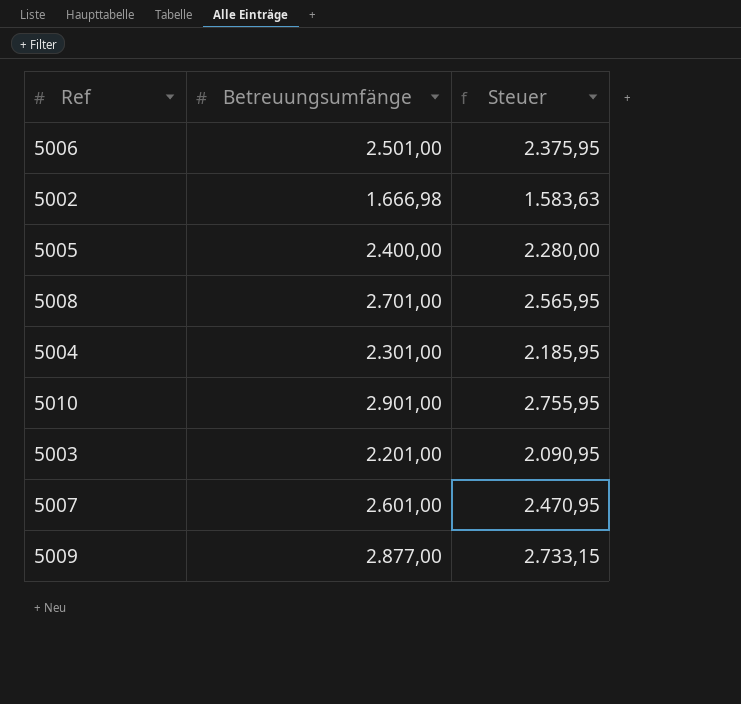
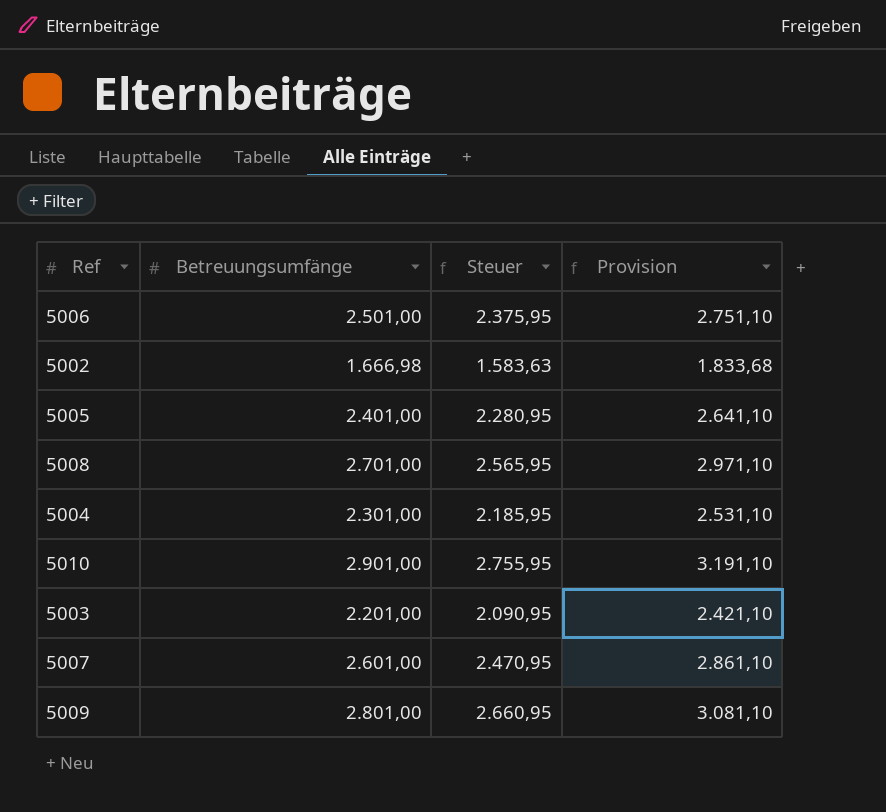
column Provision | formula: none -> [Betreuungsumfänge] * 1,1
5005 | Betreuungsumfänge: 2.400,00 -> 2.401,00
5005 | Steuer: 2.280,00 -> 2.280,95
5009 | Betreuungsumfänge: 2.877,00 -> 2.801,00
5009 | Steuer: 2.733,15 -> 2.660,95

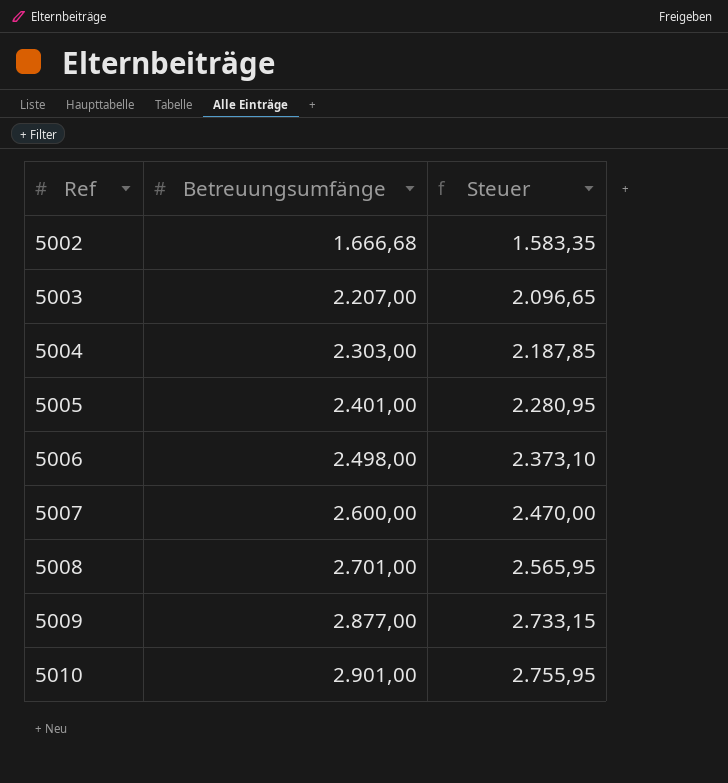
row order: none -> Ref ascending
column Provision | formula: [Betreuungsumfänge] * 1,1 -> none
5002 | Betreuungsumfänge: 1.666,98 -> 1.666,68
5002 | Steuer: 1.583,63 -> 1.583,35
5003 | Betreuungsumfänge: 2.201,00 -> 2.207,00
5003 | Steuer: 2.090,95 -> 2.096,65
5004 | Betreuungsumfänge: 2.301,00 -> 2.303,00
5004 | Steuer: 2.185,95 -> 2.187,85
5006 | Betreuungsumfänge: 2.501,00 -> 2.498,00
5006 | Steuer: 2.375,95 -> 2.373,10
5007 | Betreuungsumfänge: 2.601,00 -> 2.600,00
5007 | Steuer: 2.470,95 -> 2.470,00
5009 | Betreuungsumfänge: 2.801,00 -> 2.877,00
5009 | Steuer: 2.660,95 -> 2.733,15

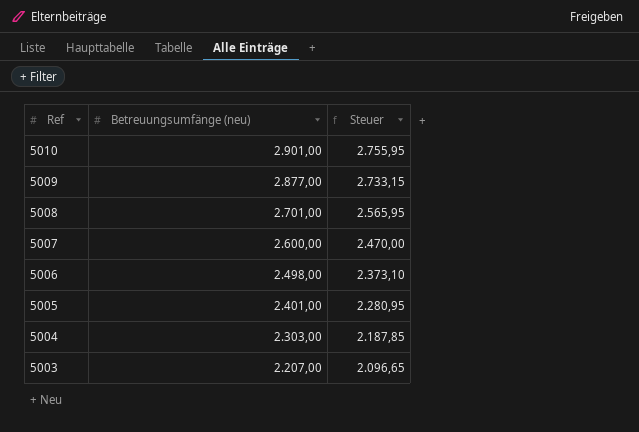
row order: Ref ascending -> Ref descending
column name: Betreuungsumfänge -> Betreuungsumfänge (neu)
row 5002: 1.666,68 | 1.583,35 -> none

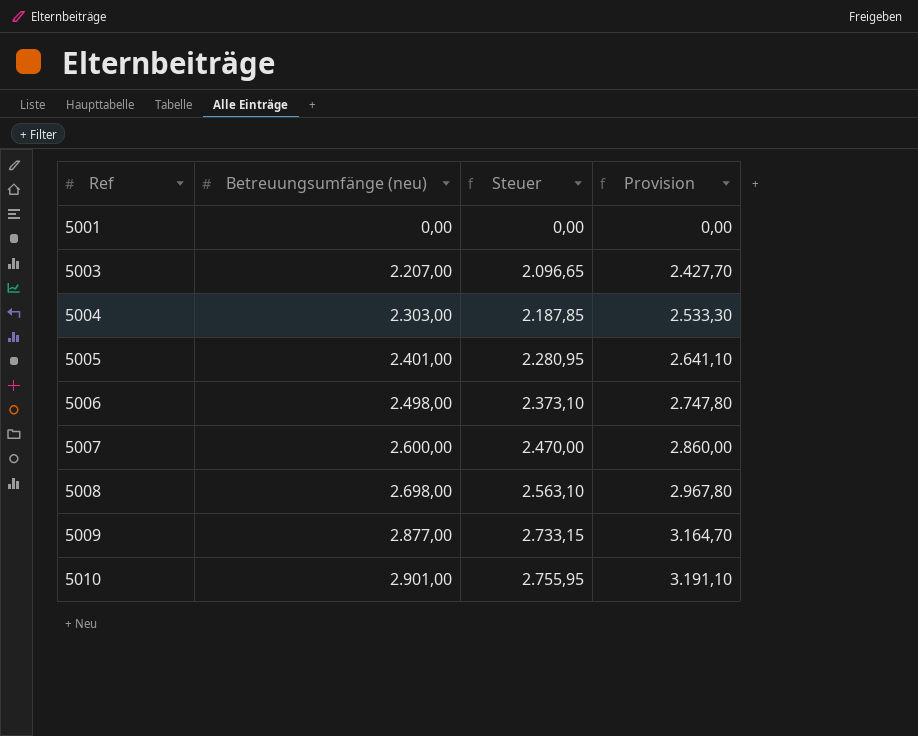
row order: Ref descending -> Ref ascending
column Provision | formula: none -> [Betreuungsumfänge (neu)] * 1,1
row 5001: none -> 0,00 | 0,00 | 0,00
5008 | Betreuungsumfänge (neu): 2.701,00 -> 2.698,00
5008 | Steuer: 2.565,95 -> 2.563,10

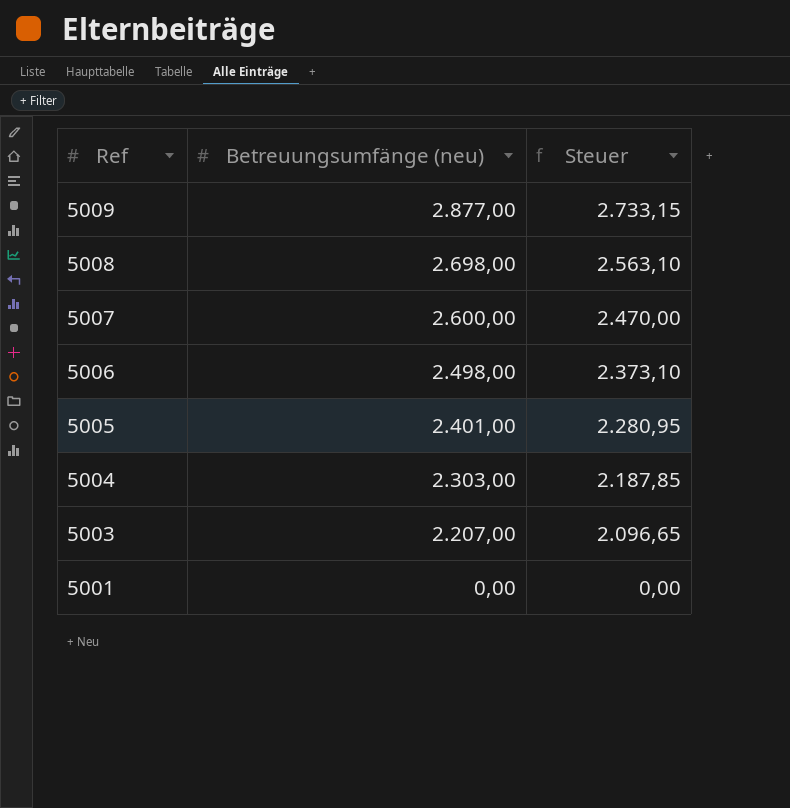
row order: Ref ascending -> Ref descending
column Provision | formula: [Betreuungsumfänge (neu)] * 1,1 -> none
row 5010: 2.901,00 | 2.755,95 | 3.191,10 -> none

